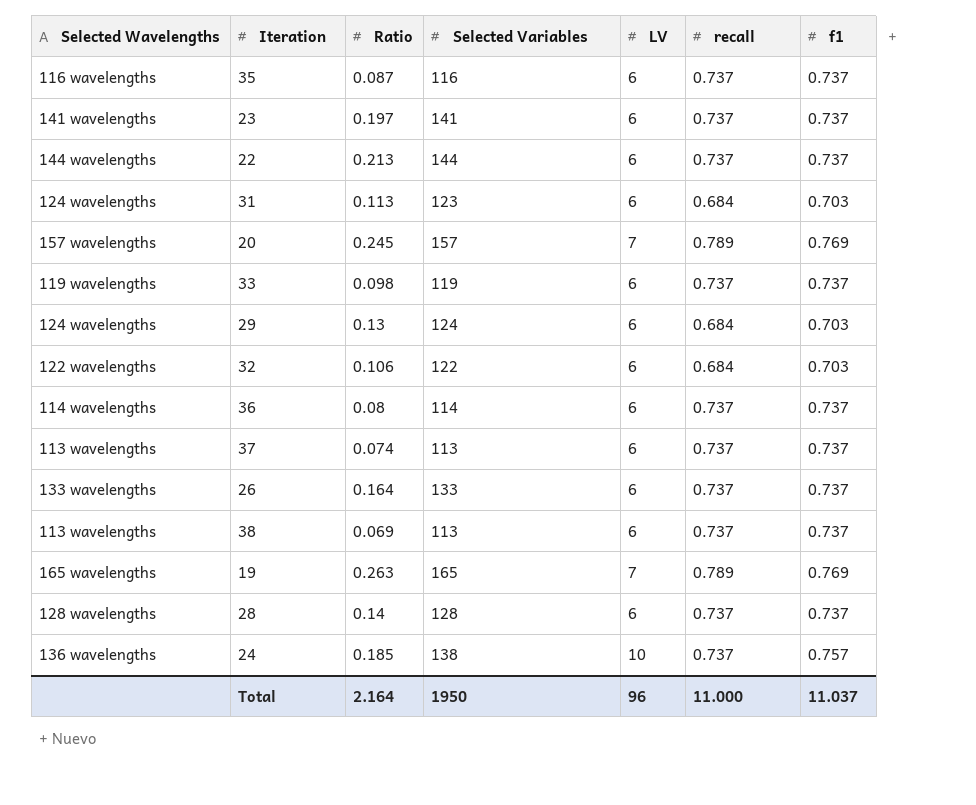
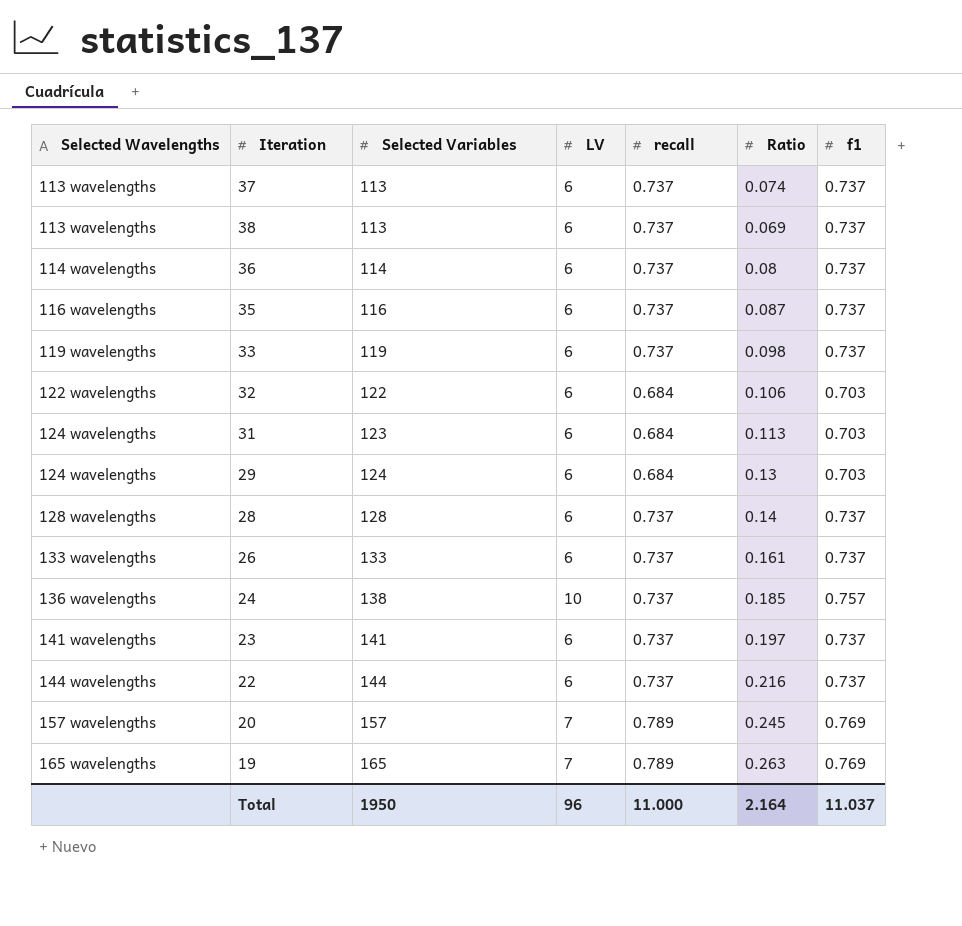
row order: none -> Selected Wavelengths ascending
column Ratio | position: 3 -> 6
26 | Ratio: 0.164 -> 0.161
22 | Ratio: 0.213 -> 0.216

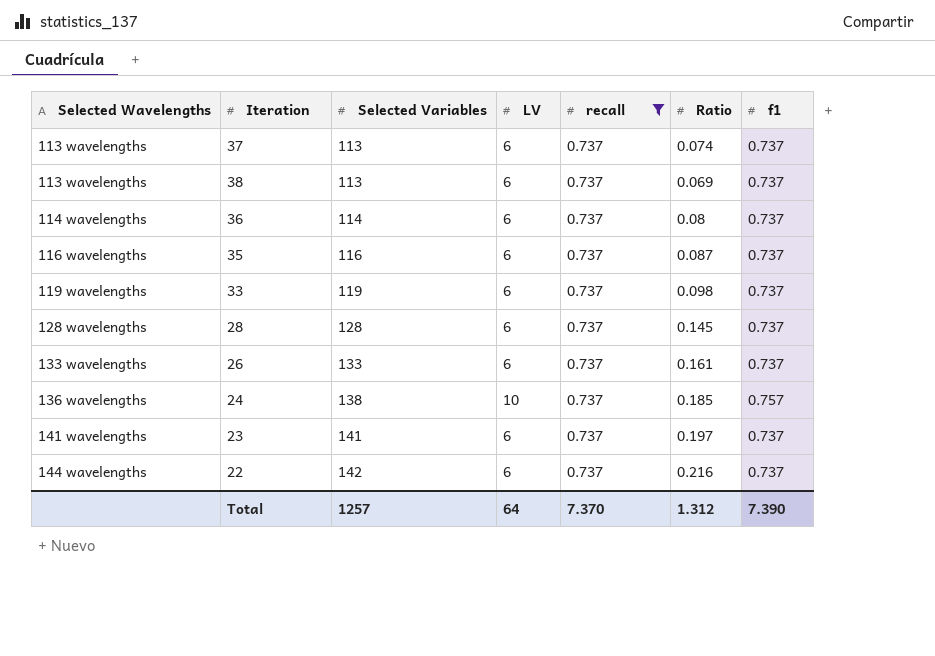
filter: none -> recall = 0.737
28 | Ratio: 0.14 -> 0.145
22 | Selected Variables: 144 -> 142
Total | Selected Variables: 1950 -> 1257
Total | LV: 96 -> 64
Total | recall: 11.000 -> 7.370
Total | Ratio: 2.164 -> 1.312
Total | f1: 11.037 -> 7.390

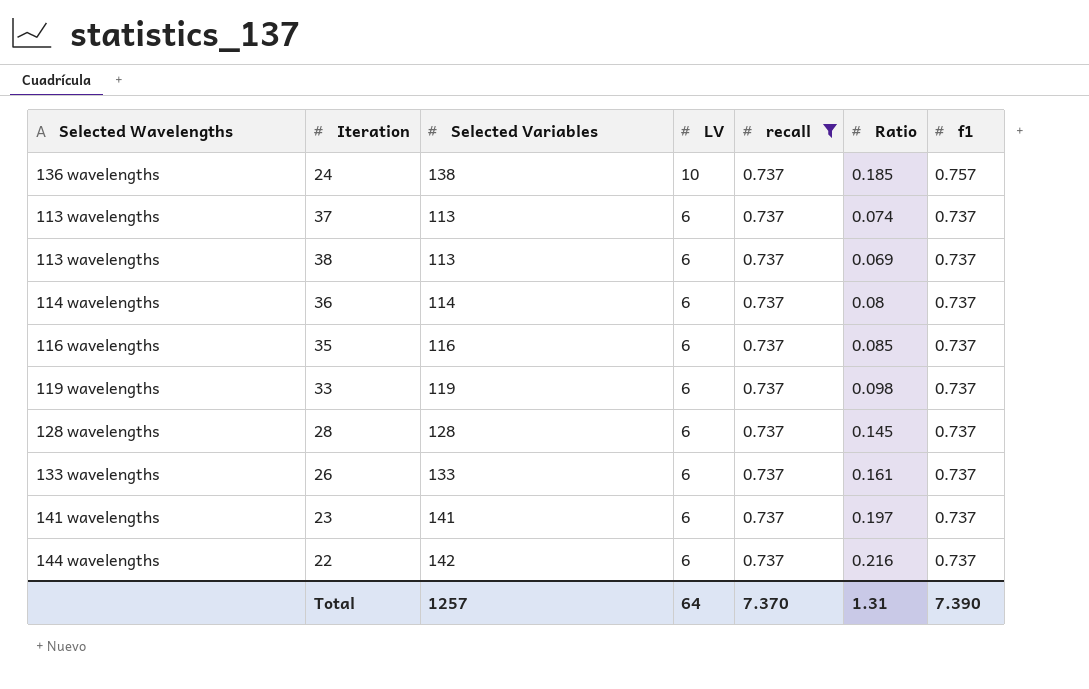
row order: Selected Wavelengths ascending -> LV descending
35 | Ratio: 0.087 -> 0.085
Total | Ratio: 1.312 -> 1.31

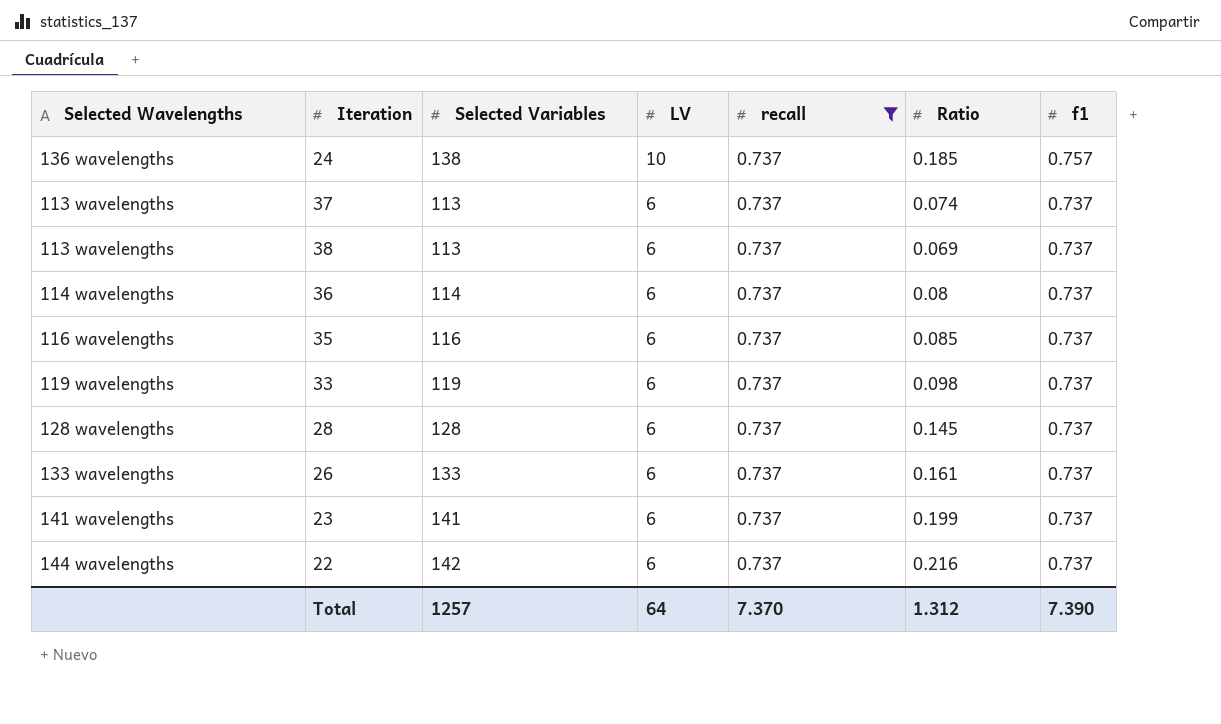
23 | Ratio: 0.197 -> 0.199
Total | Ratio: 1.31 -> 1.312

